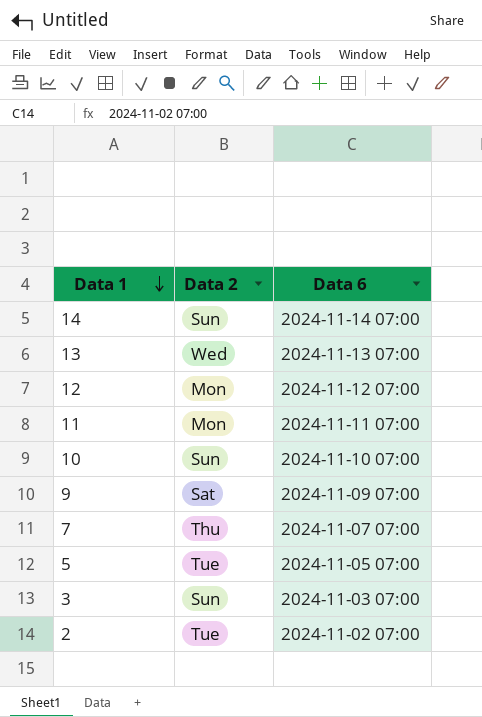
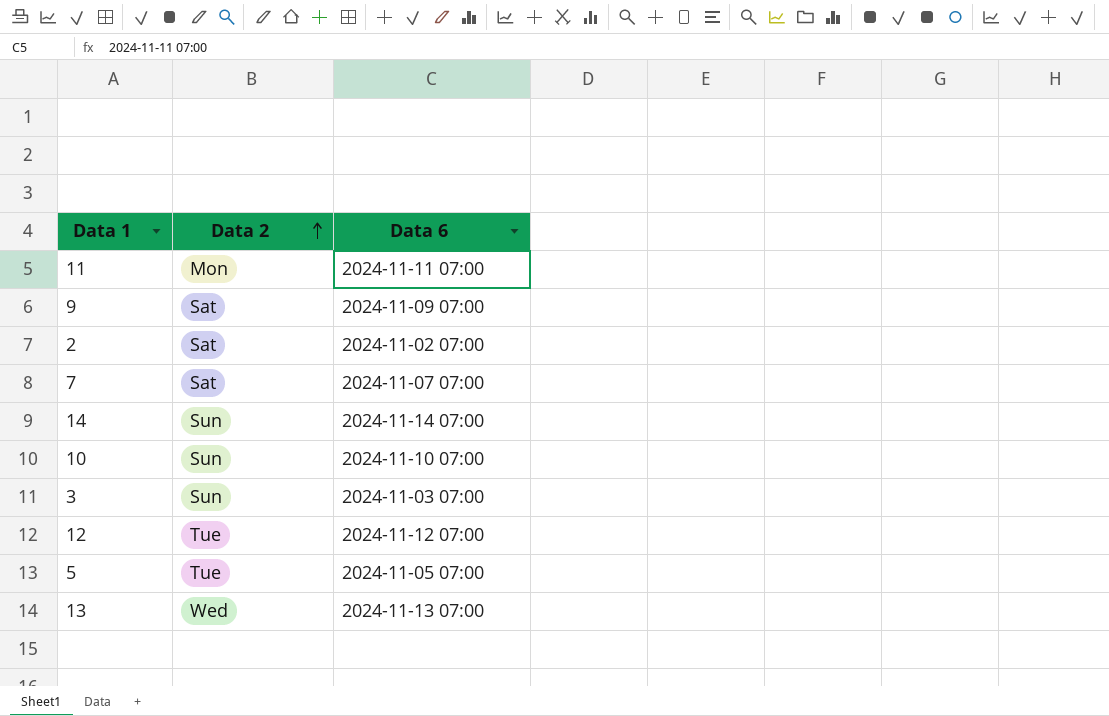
row order: Data 1 descending -> Data 2 ascending
2 | Data 2: Tue -> Sat
7 | Data 2: Thu -> Sat
12 | Data 2: Mon -> Tue

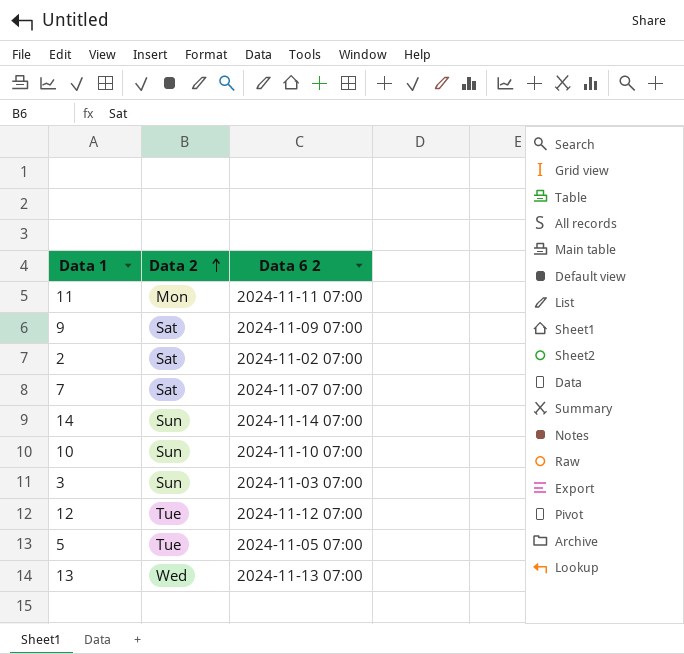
column name: Data 6 -> Data 6 2

